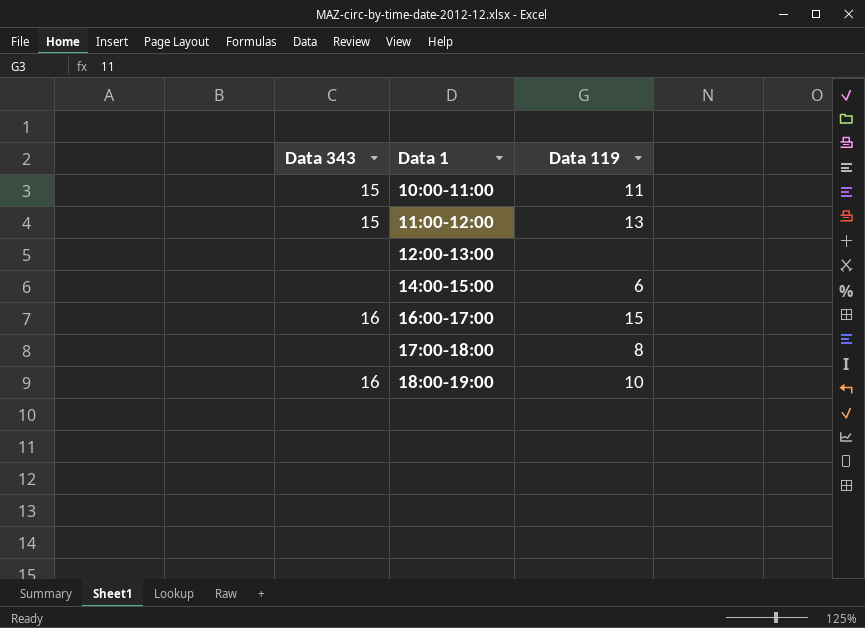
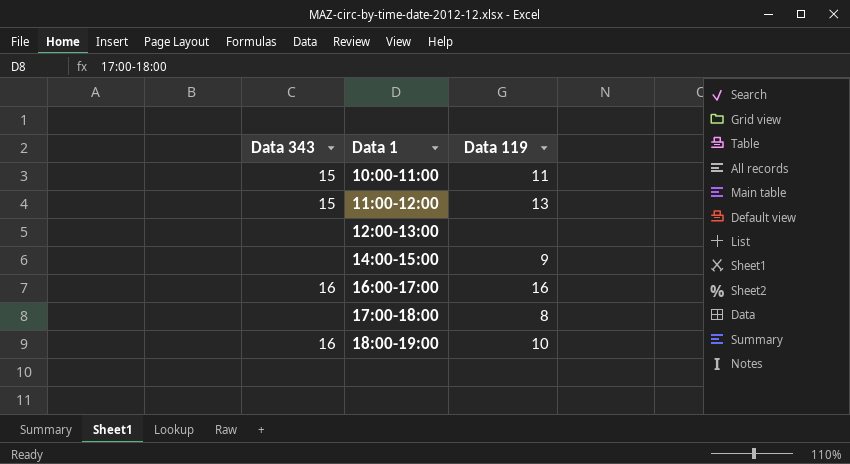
14:00-15:00 | Data 119: 6 -> 9
16:00-17:00 | Data 119: 15 -> 16

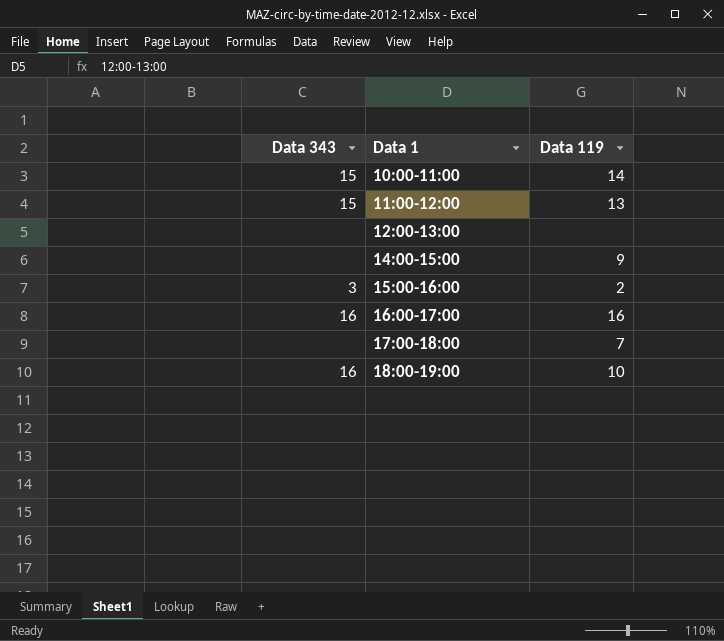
10:00-11:00 | Data 119: 11 -> 14
row 15:00-16:00: none -> 3 | 2
17:00-18:00 | Data 119: 8 -> 7

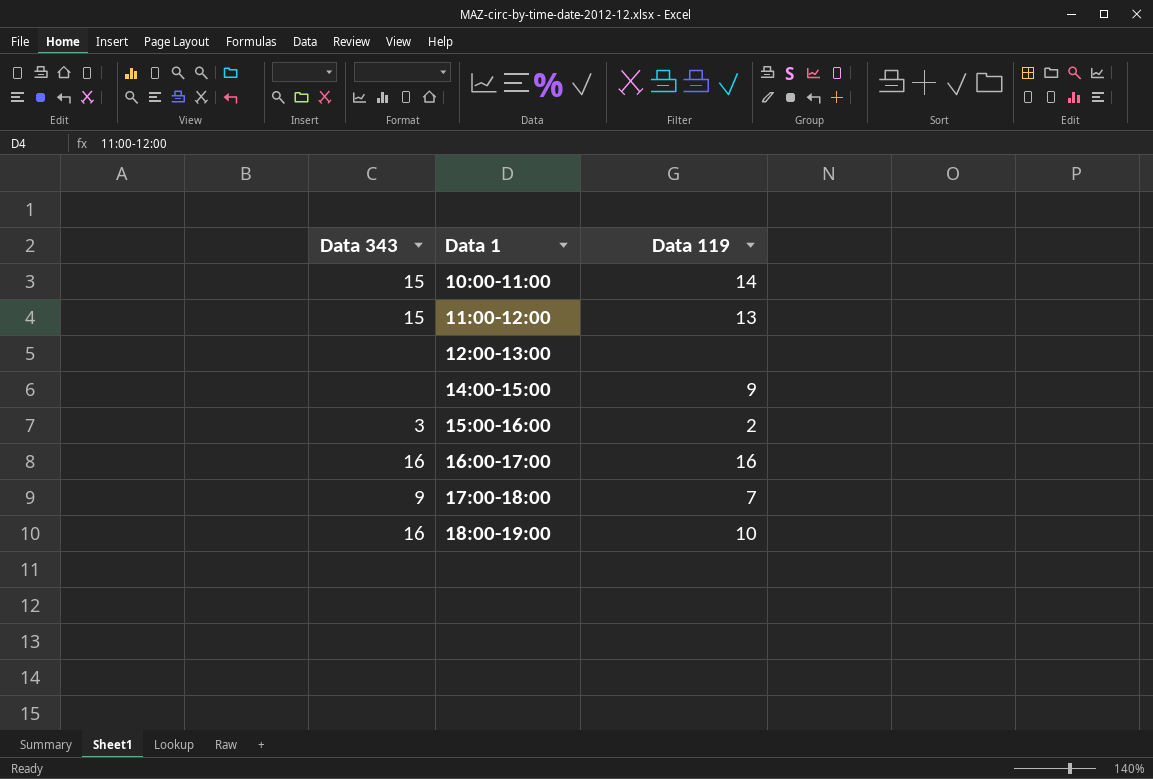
17:00-18:00 | Data 343: none -> 9

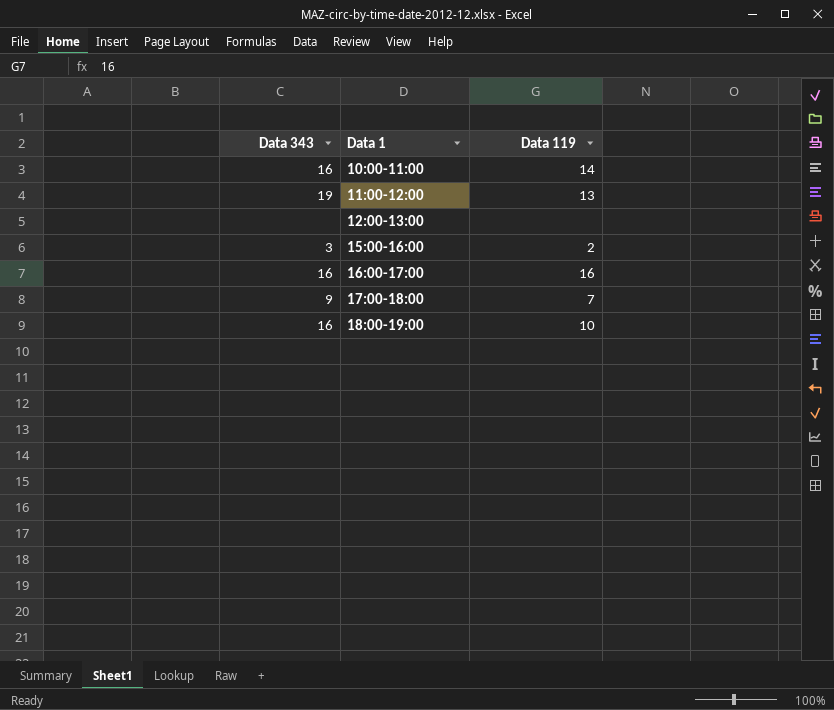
row 14:00-15:00: none | 9 -> none
10:00-11:00 | Data 343: 15 -> 16
11:00-12:00 | Data 343: 15 -> 19

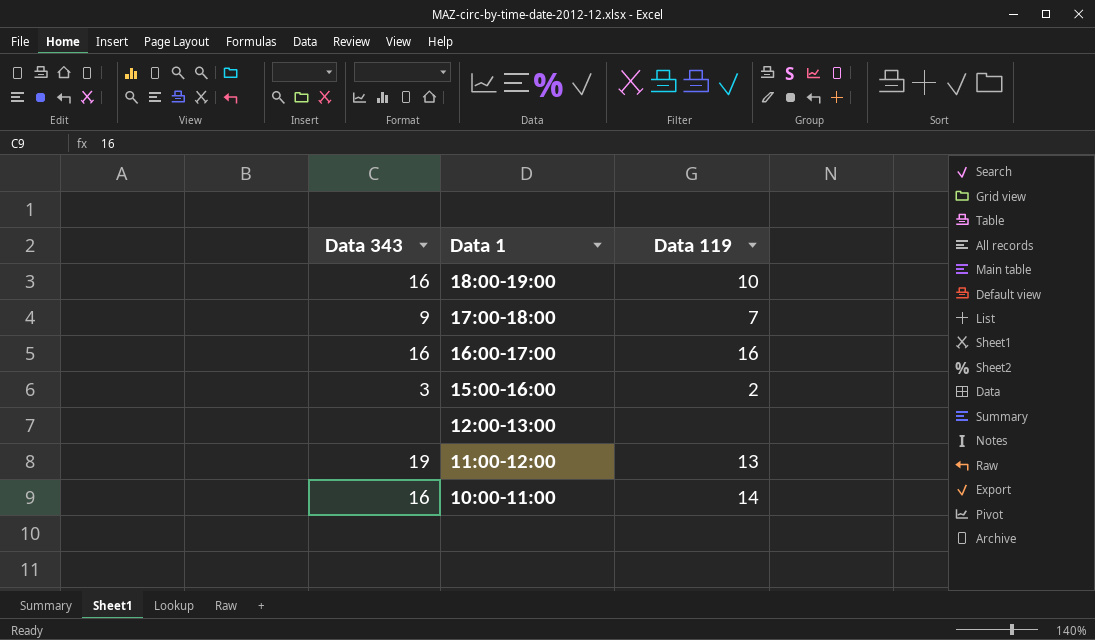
row order: Data 1 ascending -> Data 1 descending

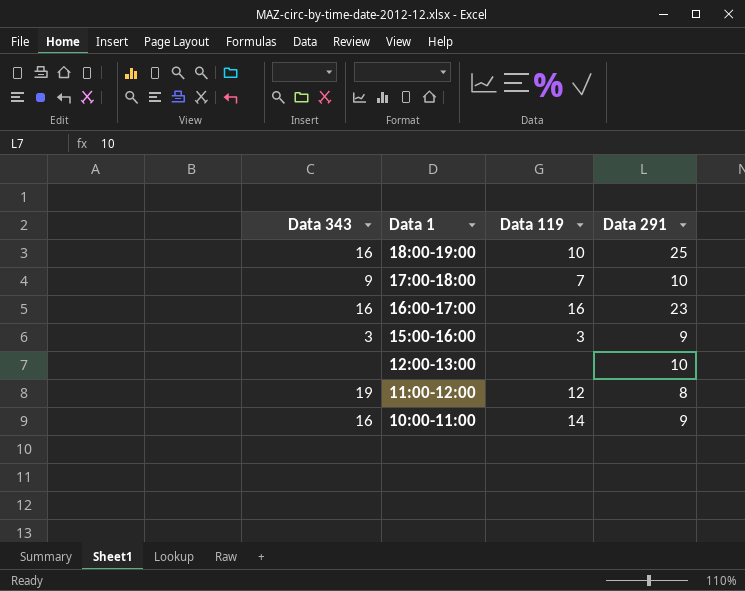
column Data 291 | position: none -> 4
15:00-16:00 | Data 119: 2 -> 3
11:00-12:00 | Data 119: 13 -> 12

